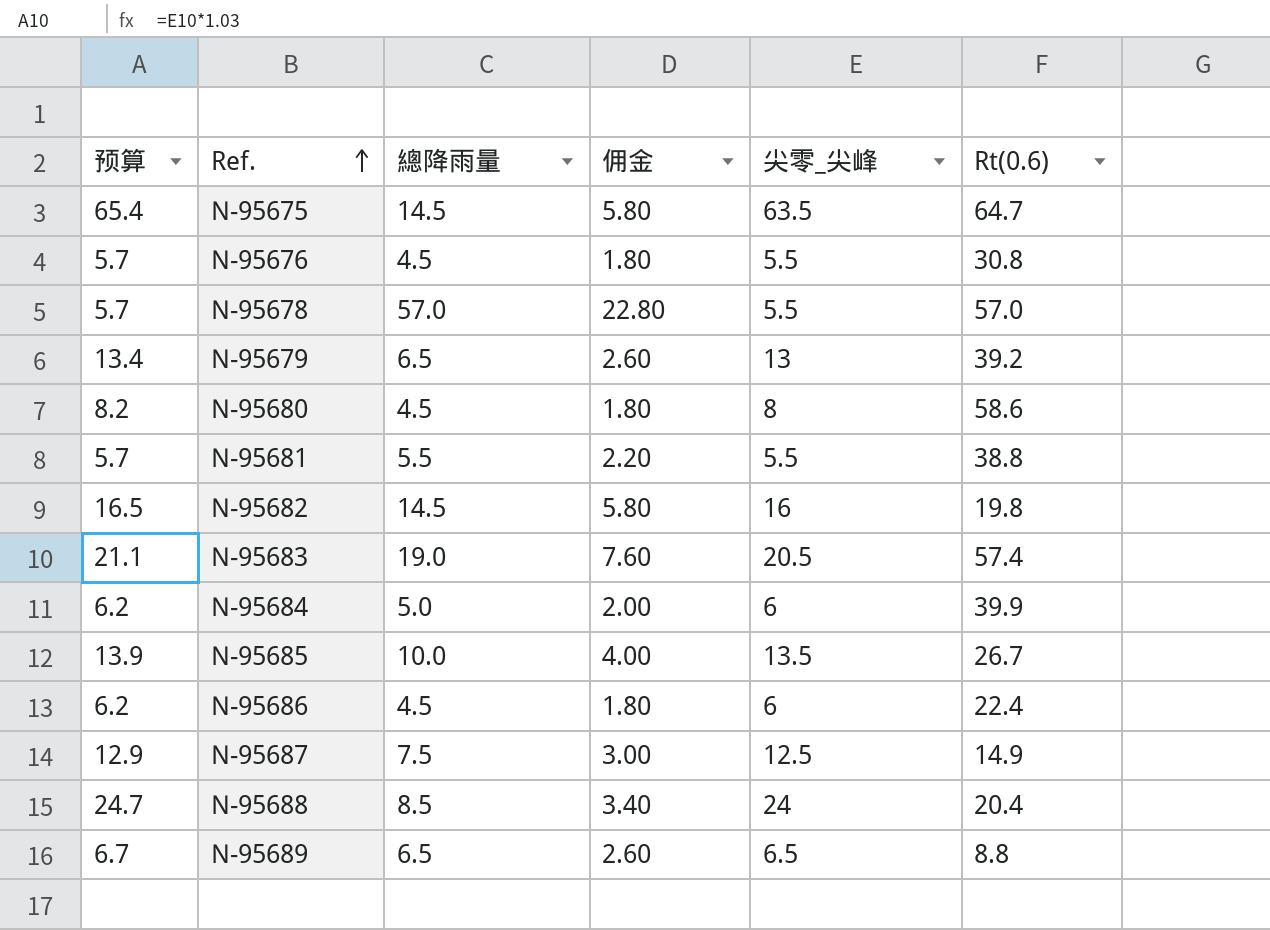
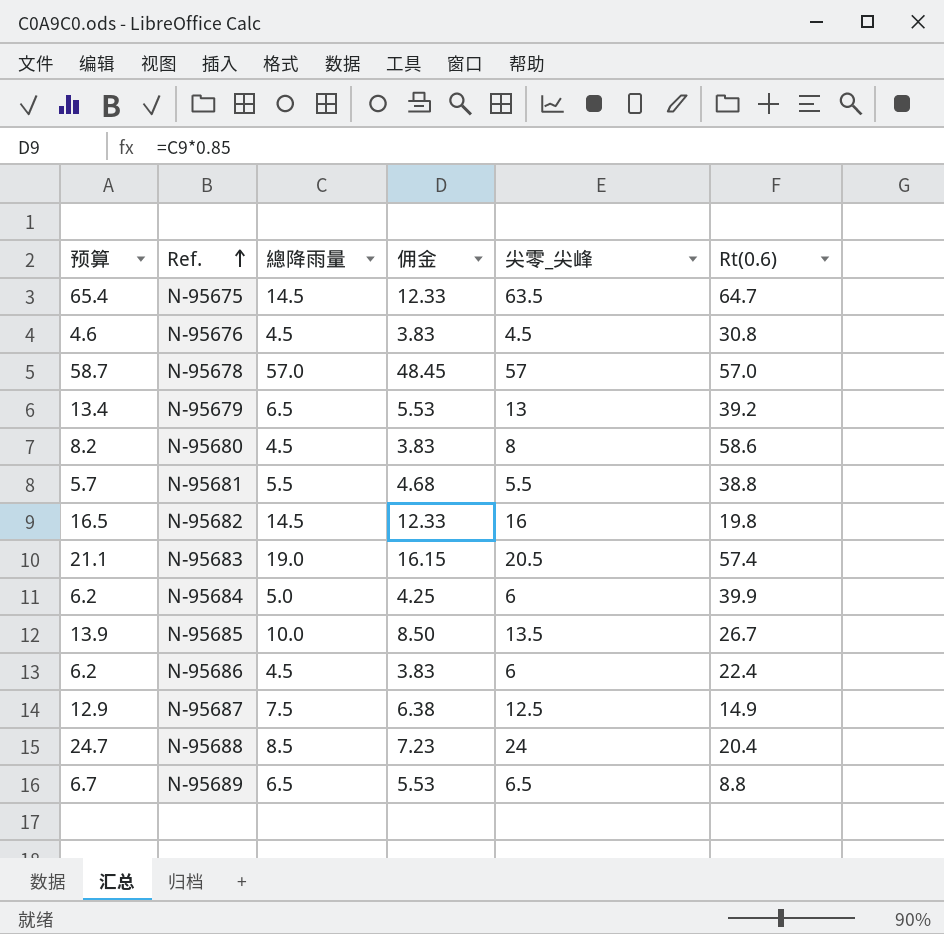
column 佣金 | formula: [總降雨量] * 0.4 -> [總降雨量] * 0.85
N-95676 | 预算: 5.7 -> 4.6
N-95676 | 尖零_尖峰: 5.5 -> 4.5
N-95678 | 预算: 5.7 -> 58.7
N-95678 | 尖零_尖峰: 5.5 -> 57

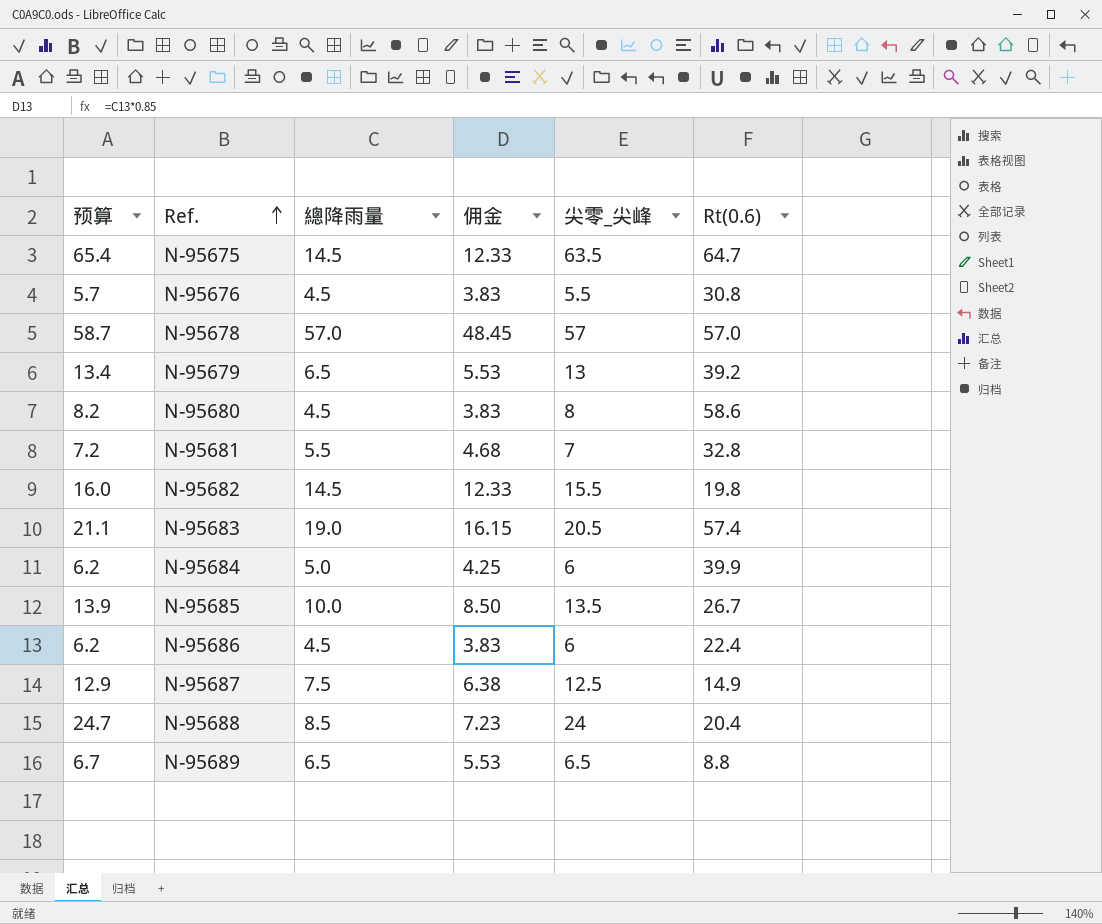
N-95676 | 预算: 4.6 -> 5.7
N-95676 | 尖零_尖峰: 4.5 -> 5.5
N-95681 | 预算: 5.7 -> 7.2
N-95681 | 尖零_尖峰: 5.5 -> 7
N-95681 | Rt(0.6): 38.8 -> 32.8
N-95682 | 预算: 16.5 -> 16.0
N-95682 | 尖零_尖峰: 16 -> 15.5

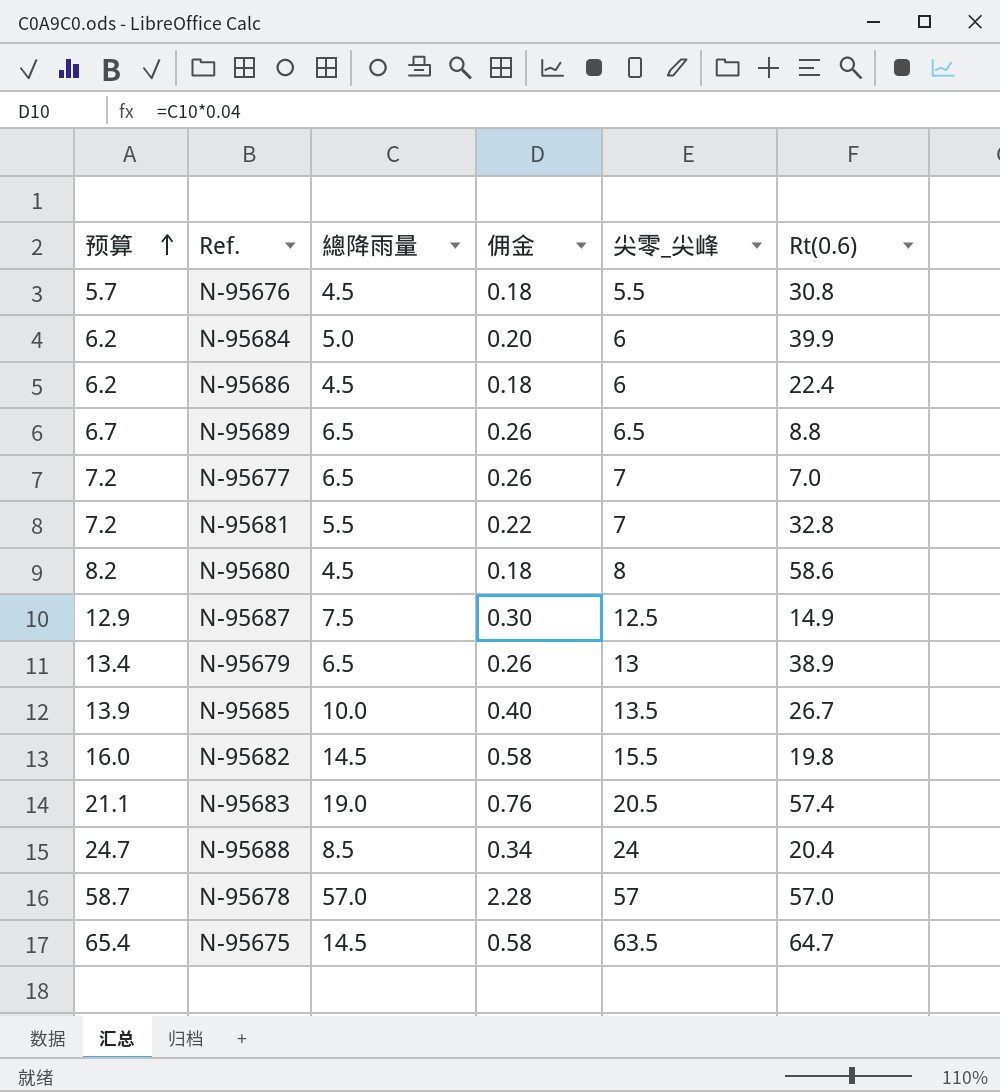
row order: Ref. ascending -> 预算 ascending
column 佣金 | formula: [總降雨量] * 0.85 -> [總降雨量] * 0.04
row N-95677: none -> 7.2 | 6.5 | 0.26 | 7 | 7.0
N-95679 | Rt(0.6): 39.2 -> 38.9

